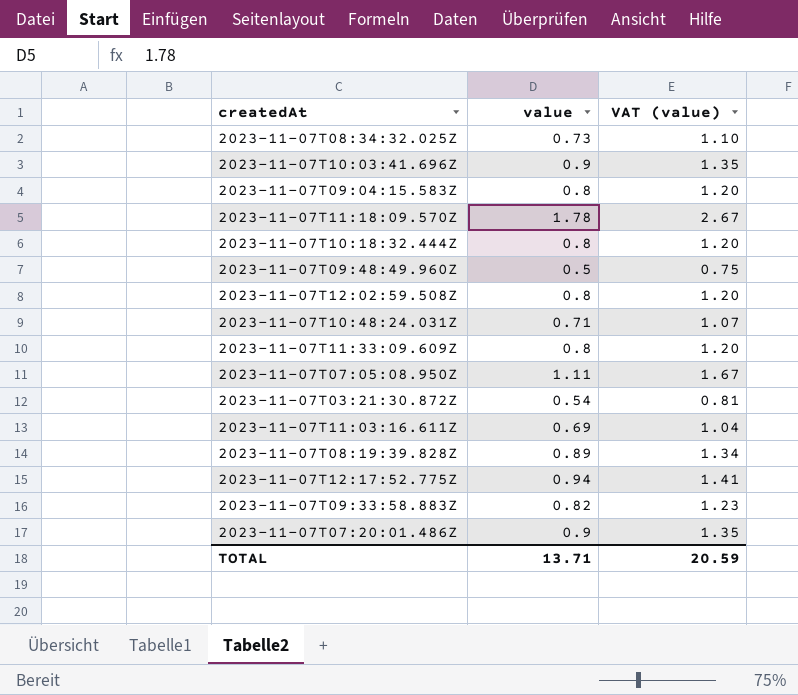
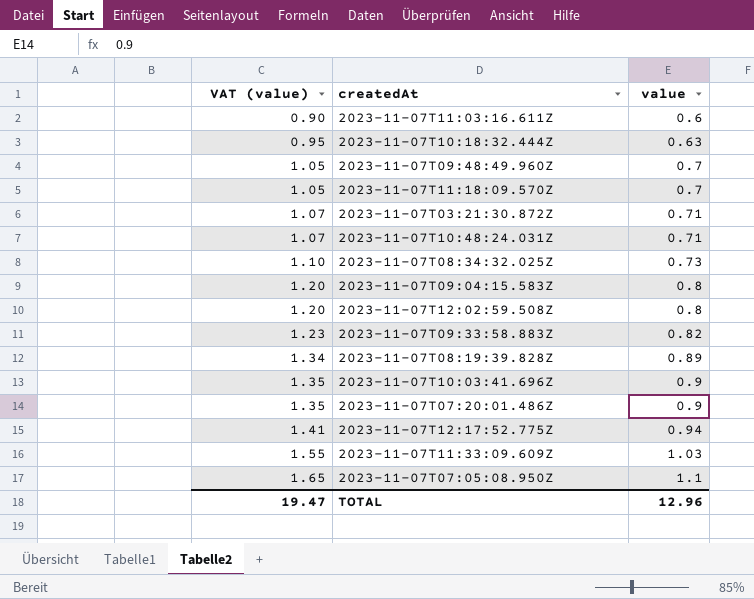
row order: none -> VAT (value) ascending
column VAT (value) | position: 3 -> 1
2023-11-07T11:03:16.611Z | VAT (value): 1.04 -> 0.90
2023-11-07T11:03:16.611Z | value: 0.69 -> 0.6
2023-11-07T10:18:32.444Z | VAT (value): 1.20 -> 0.95
2023-11-07T10:18:32.444Z | value: 0.8 -> 0.63
2023-11-07T09:48:49.960Z | VAT (value): 0.75 -> 1.05
2023-11-07T09:48:49.960Z | value: 0.5 -> 0.7
2023-11-07T11:18:09.570Z | VAT (value): 2.67 -> 1.05
2023-11-07T11:18:09.570Z | value: 1.78 -> 0.7
2023-11-07T03:21:30.872Z | VAT (value): 0.81 -> 1.07
2023-11-07T03:21:30.872Z | value: 0.54 -> 0.71
2023-11-07T11:33:09.609Z | VAT (value): 1.20 -> 1.55
2023-11-07T11:33:09.609Z | value: 0.8 -> 1.03
2023-11-07T07:05:08.950Z | VAT (value): 1.67 -> 1.65
2023-11-07T07:05:08.950Z | value: 1.11 -> 1.1
TOTAL | VAT (value): 20.59 -> 19.47
TOTAL | value: 13.71 -> 12.96

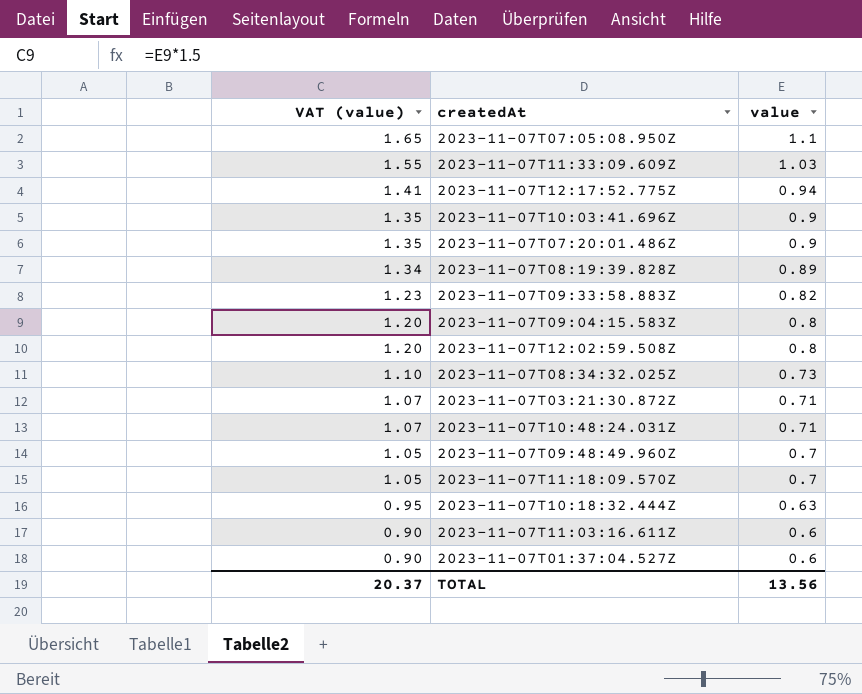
row order: VAT (value) ascending -> VAT (value) descending
row 2023-11-07T01:37:04.527Z: none -> 0.90 | 0.6
TOTAL | VAT (value): 19.47 -> 20.37
TOTAL | value: 12.96 -> 13.56

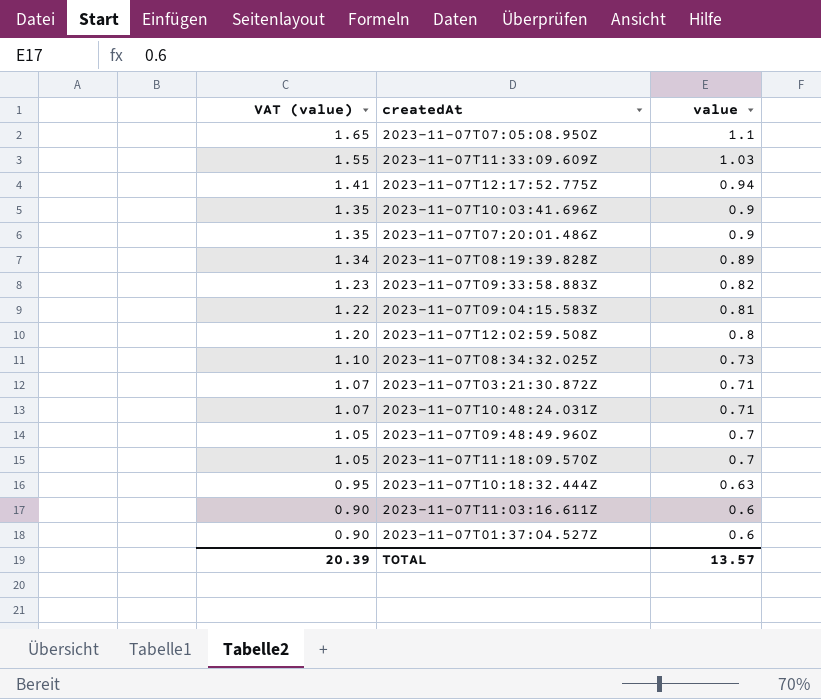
2023-11-07T09:04:15.583Z | VAT (value): 1.20 -> 1.22
2023-11-07T09:04:15.583Z | value: 0.8 -> 0.81
TOTAL | VAT (value): 20.37 -> 20.39
TOTAL | value: 13.56 -> 13.57

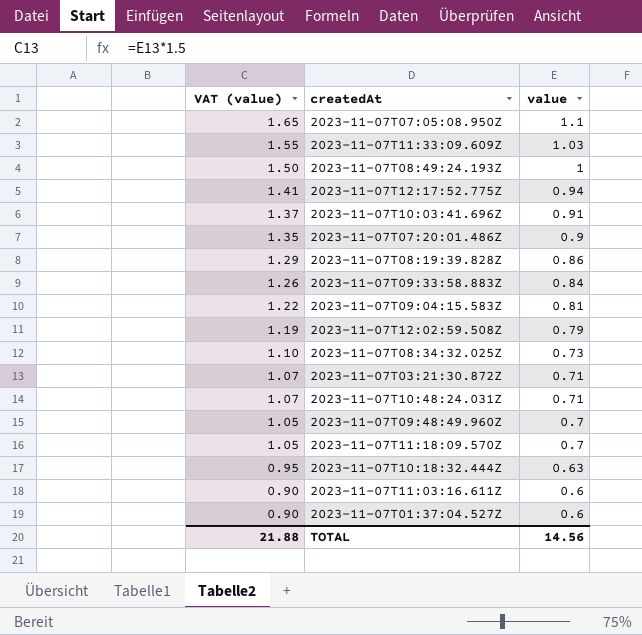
row 2023-11-07T08:49:24.193Z: none -> 1.50 | 1
2023-11-07T10:03:41.696Z | VAT (value): 1.35 -> 1.37
2023-11-07T10:03:41.696Z | value: 0.9 -> 0.91
2023-11-07T08:19:39.828Z | VAT (value): 1.34 -> 1.29
2023-11-07T08:19:39.828Z | value: 0.89 -> 0.86
2023-11-07T09:33:58.883Z | VAT (value): 1.23 -> 1.26
2023-11-07T09:33:58.883Z | value: 0.82 -> 0.84
2023-11-07T12:02:59.508Z | VAT (value): 1.20 -> 1.19
2023-11-07T12:02:59.508Z | value: 0.8 -> 0.79
TOTAL | VAT (value): 20.39 -> 21.88
TOTAL | value: 13.57 -> 14.56

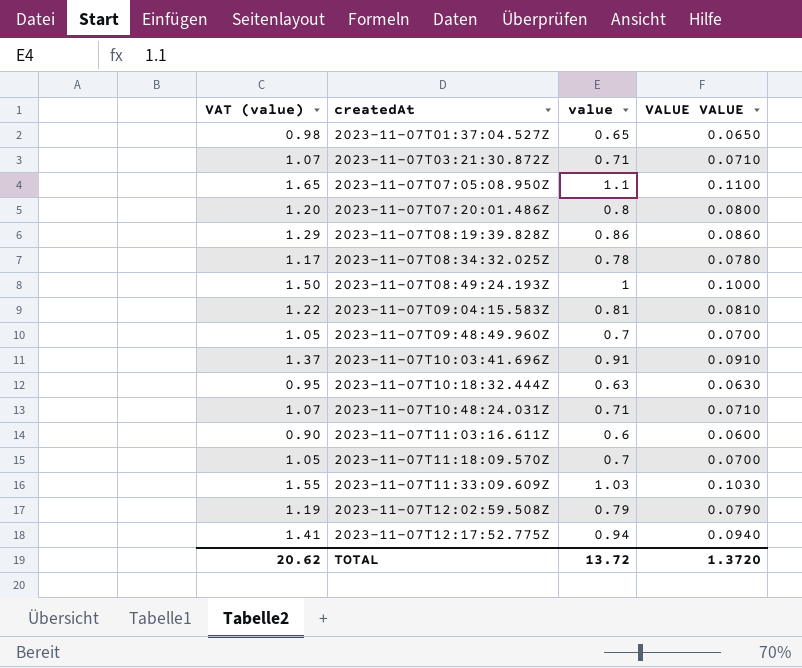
row order: VAT (value) descending -> createdAt ascending
column VALUE VALUE | formula: none -> [value] * 0.1
row 2023-11-07T09:33:58.883Z: 1.26 | 0.84 -> none
2023-11-07T01:37:04.527Z | VAT (value): 0.90 -> 0.98
2023-11-07T01:37:04.527Z | value: 0.6 -> 0.65
2023-11-07T07:20:01.486Z | VAT (value): 1.35 -> 1.20
2023-11-07T07:20:01.486Z | value: 0.9 -> 0.8
2023-11-07T08:34:32.025Z | VAT (value): 1.10 -> 1.17
2023-11-07T08:34:32.025Z | value: 0.73 -> 0.78
TOTAL | VAT (value): 21.88 -> 20.62
TOTAL | value: 14.56 -> 13.72

